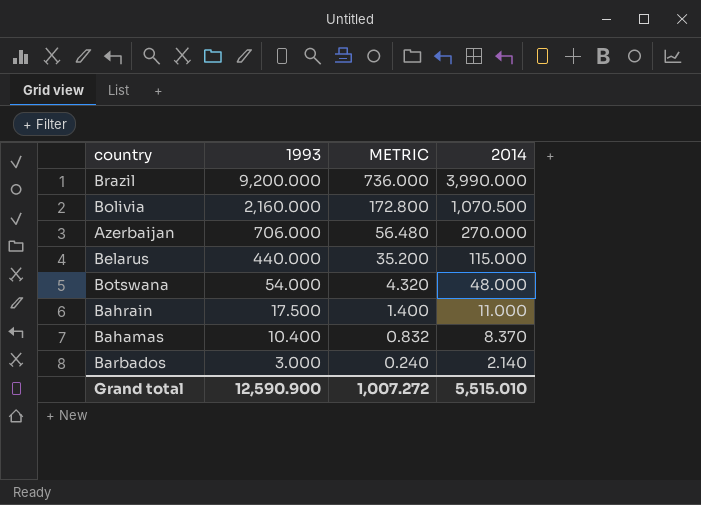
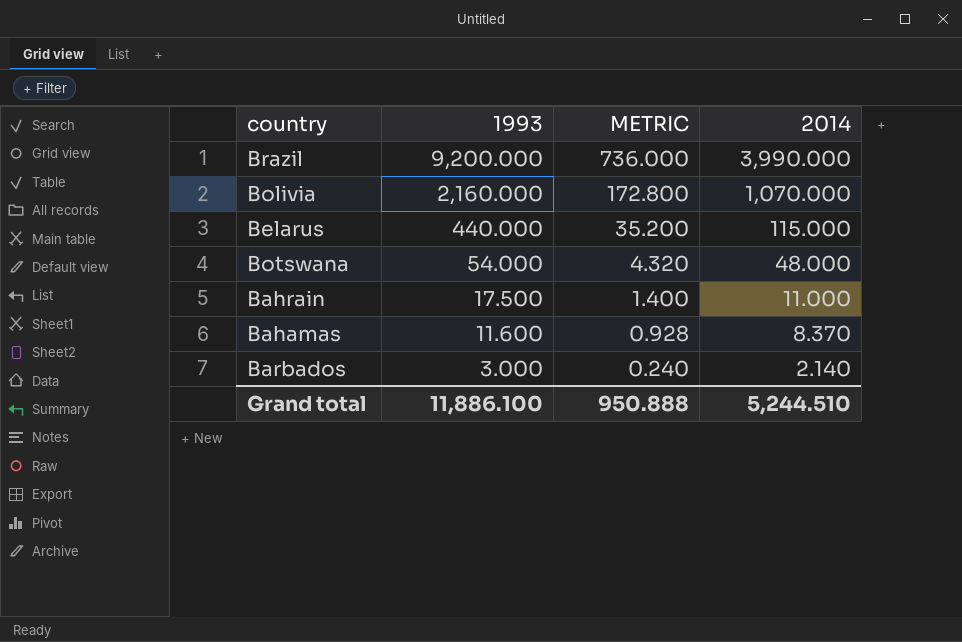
row Azerbaijan: 706.000 | 56.480 | 270.000 -> none
Bolivia | 2014: 1,070.500 -> 1,070.000
Bahamas | 1993: 10.400 -> 11.600
Bahamas | METRIC: 0.832 -> 0.928
Grand total | 1993: 12,590.900 -> 11,886.100
Grand total | METRIC: 1,007.272 -> 950.888
Grand total | 2014: 5,515.010 -> 5,244.510

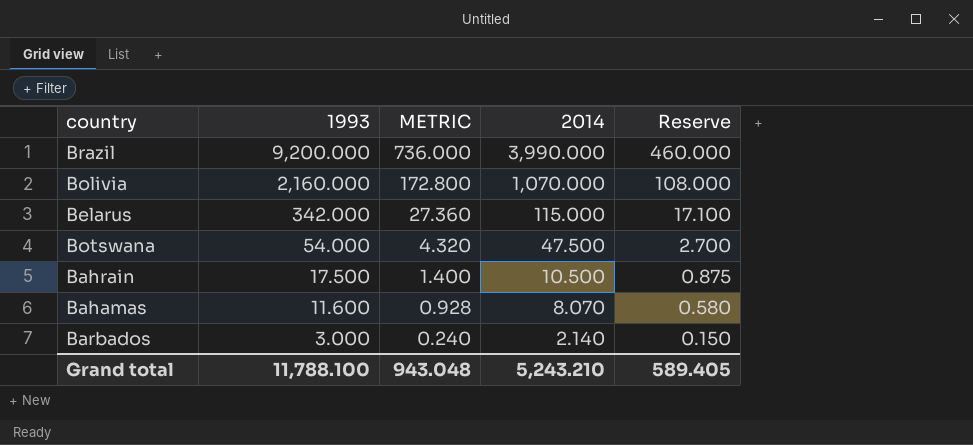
column Reserve | formula: none -> [1993] * 0.05
Belarus | 1993: 440.000 -> 342.000
Belarus | METRIC: 35.200 -> 27.360
Botswana | 2014: 48.000 -> 47.500
Bahrain | 2014: 11.000 -> 10.500
Bahamas | 2014: 8.370 -> 8.070
Grand total | 1993: 11,886.100 -> 11,788.100
Grand total | METRIC: 950.888 -> 943.048
Grand total | 2014: 5,244.510 -> 5,243.210

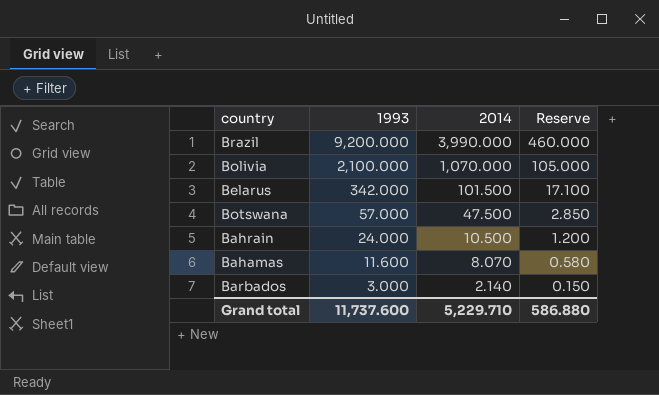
column METRIC | formula: [1993] * 0.08 -> none
Bolivia | 1993: 2,160.000 -> 2,100.000
Bolivia | Reserve: 108.000 -> 105.000
Belarus | 2014: 115.000 -> 101.500
Botswana | 1993: 54.000 -> 57.000
Botswana | Reserve: 2.700 -> 2.850
Bahrain | 1993: 17.500 -> 24.000
Bahrain | Reserve: 0.875 -> 1.200
Grand total | 1993: 11,788.100 -> 11,737.600
Grand total | 2014: 5,243.210 -> 5,229.710
Grand total | Reserve: 589.405 -> 586.880

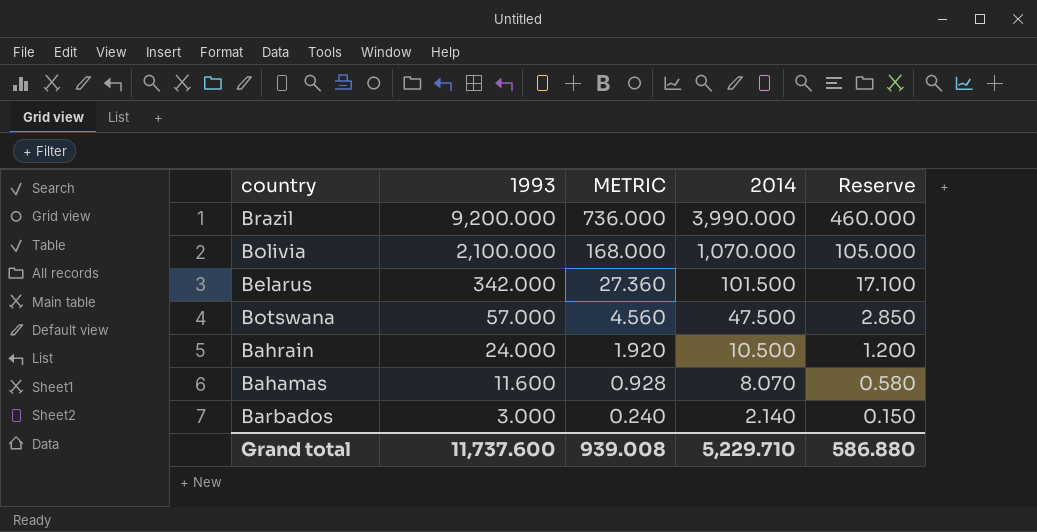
column METRIC | formula: none -> [1993] * 0.08

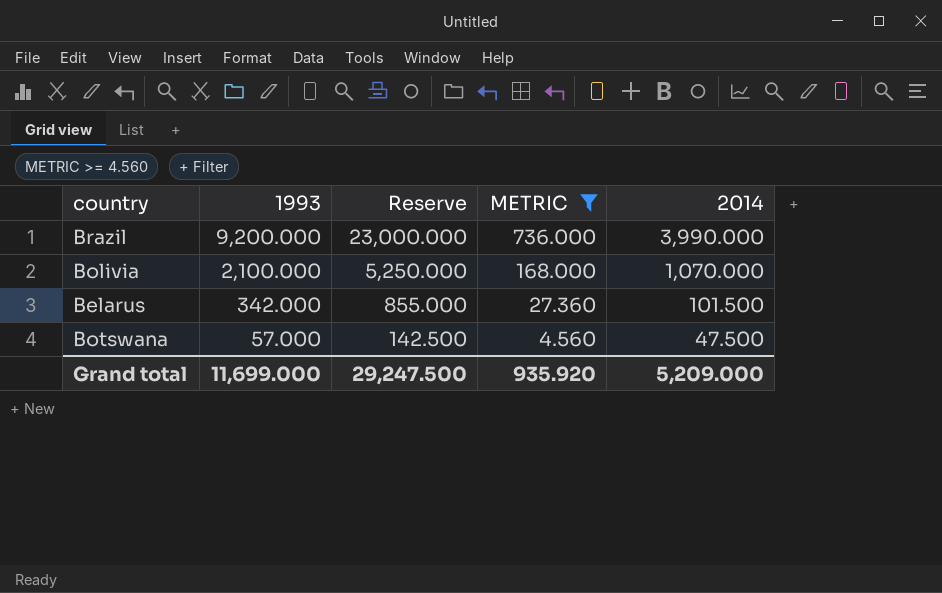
filter: none -> METRIC >= 4.560
column Reserve | formula: [1993] * 0.05 -> [1993] * 2.5
column Reserve | position: 5 -> 3
Grand total | 1993: 11,737.600 -> 11,699.000
Grand total | Reserve: 586.880 -> 29,247.500
Grand total | METRIC: 939.008 -> 935.920
Grand total | 2014: 5,229.710 -> 5,209.000

